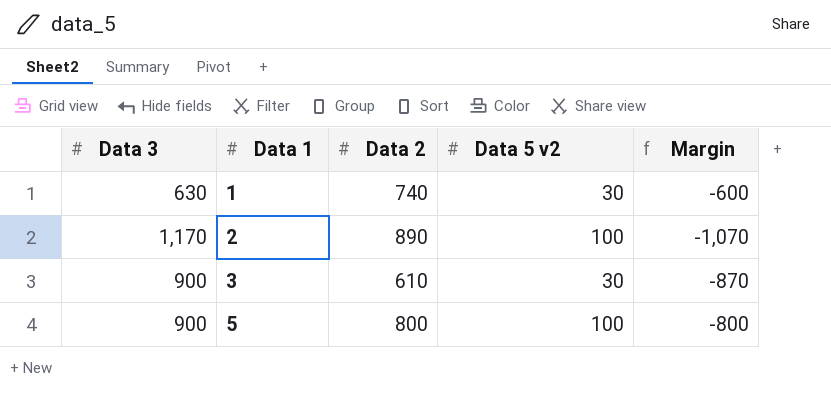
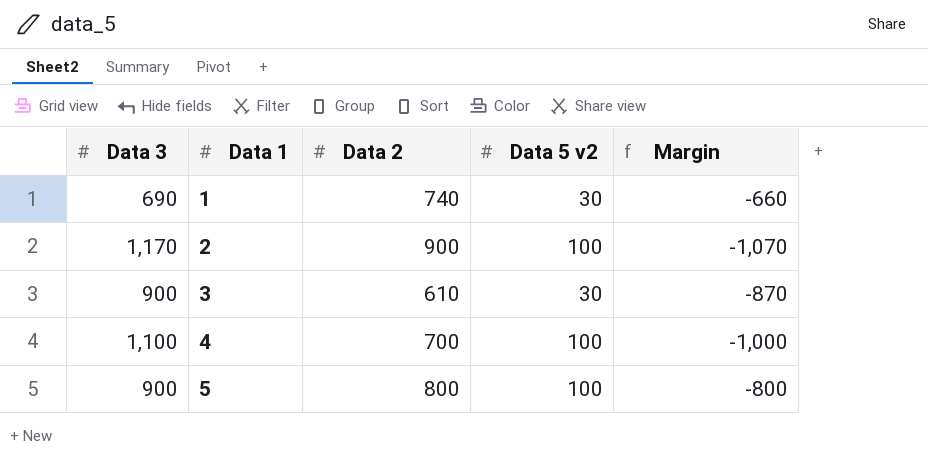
1 | Data 3: 630 -> 690
1 | Margin: -600 -> -660
2 | Data 2: 890 -> 900
row 4: none -> 1,100 | 700 | 100 | -1,000

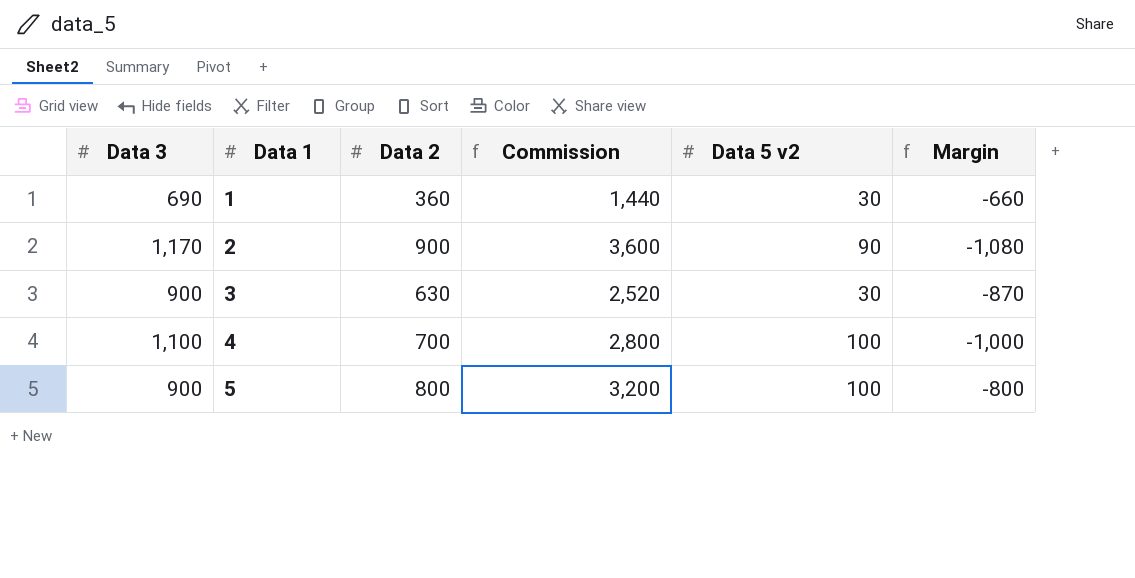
column Commission | formula: none -> [Data 2] * 4
1 | Data 2: 740 -> 360
2 | Data 5 v2: 100 -> 90
2 | Margin: -1,070 -> -1,080
3 | Data 2: 610 -> 630

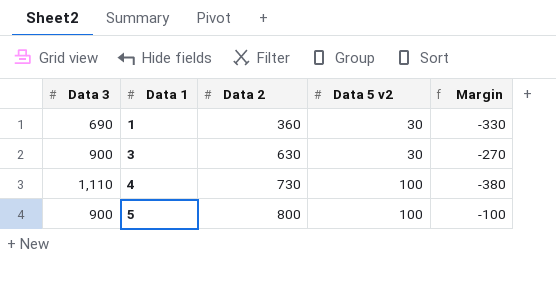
column Commission | formula: [Data 2] * 4 -> none
column Margin | formula: [Data 5 v2] - [Data 3] -> [Data 2] - [Data 3]
row 2: 1,170 | 900 | 3,600 | 90 | -1,080 -> none
4 | Data 3: 1,100 -> 1,110
4 | Data 2: 700 -> 730

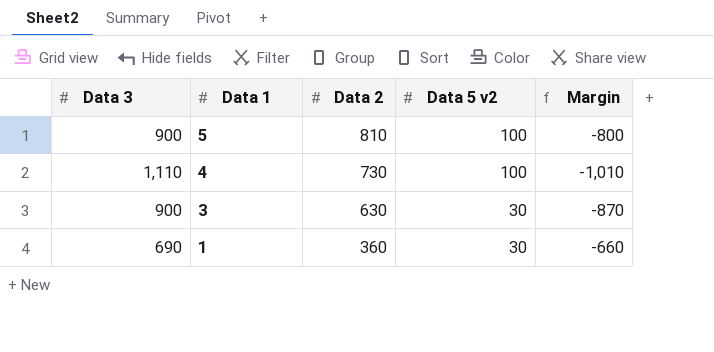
row order: Data 1 ascending -> Data 1 descending
column Margin | formula: [Data 2] - [Data 3] -> [Data 5 v2] - [Data 3]
5 | Data 2: 800 -> 810

